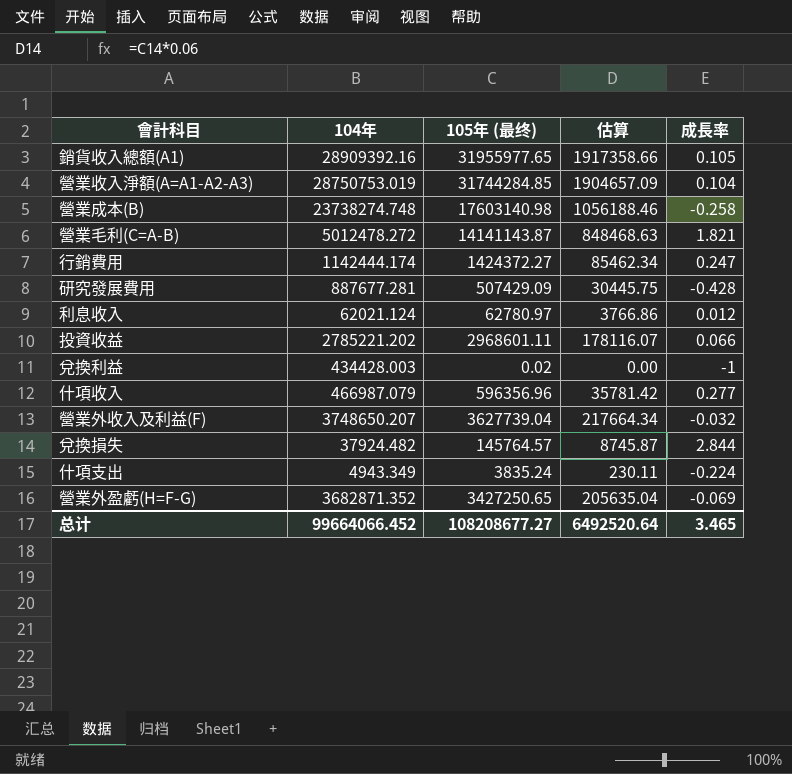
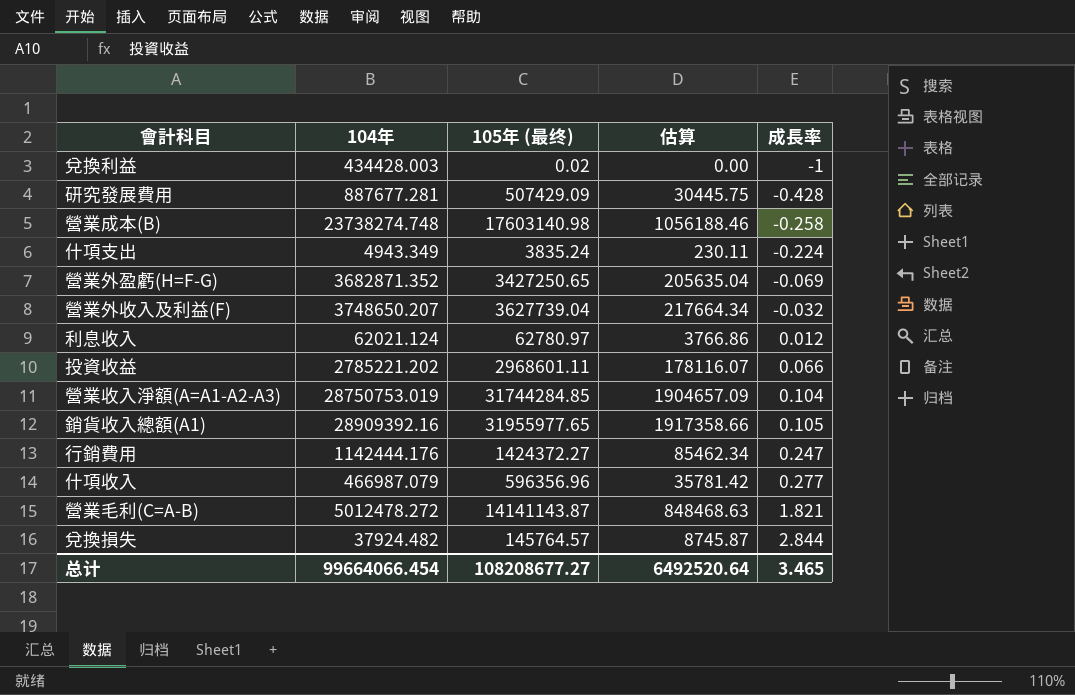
row order: none -> 成長率 ascending
行銷費用 | 104年: 1142444.174 -> 1142444.176
总计 | 104年: 99664066.452 -> 99664066.454

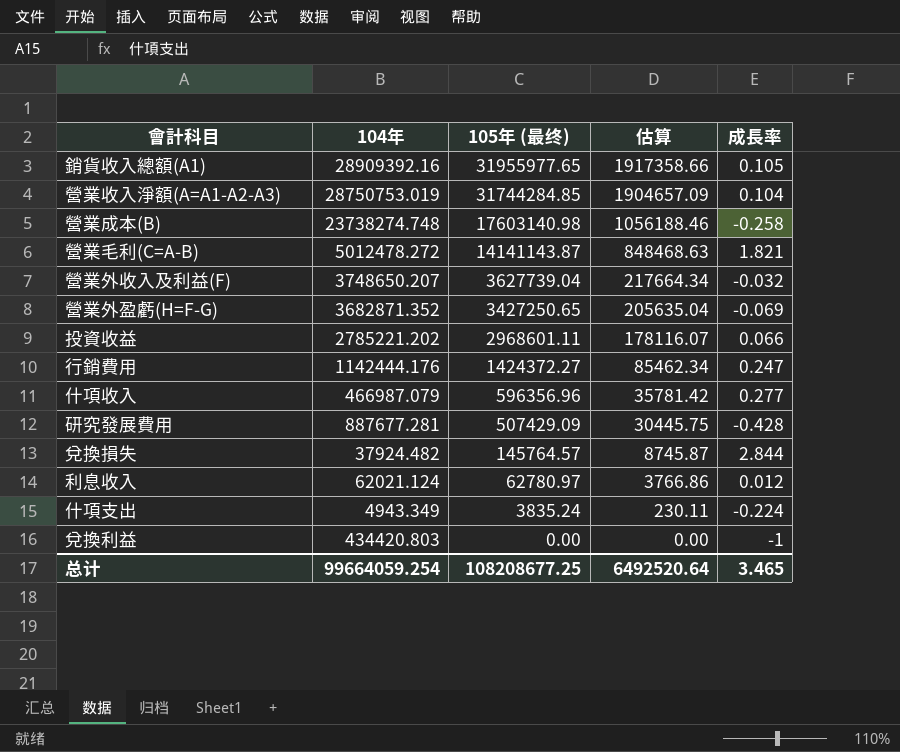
row order: 成長率 ascending -> 105年 (最终) descending
兌換利益 | 104年: 434428.003 -> 434420.803
兌換利益 | 105年 (最终): 0.02 -> 0.00
总计 | 104年: 99664066.454 -> 99664059.254
总计 | 105年 (最终): 108208677.27 -> 108208677.25

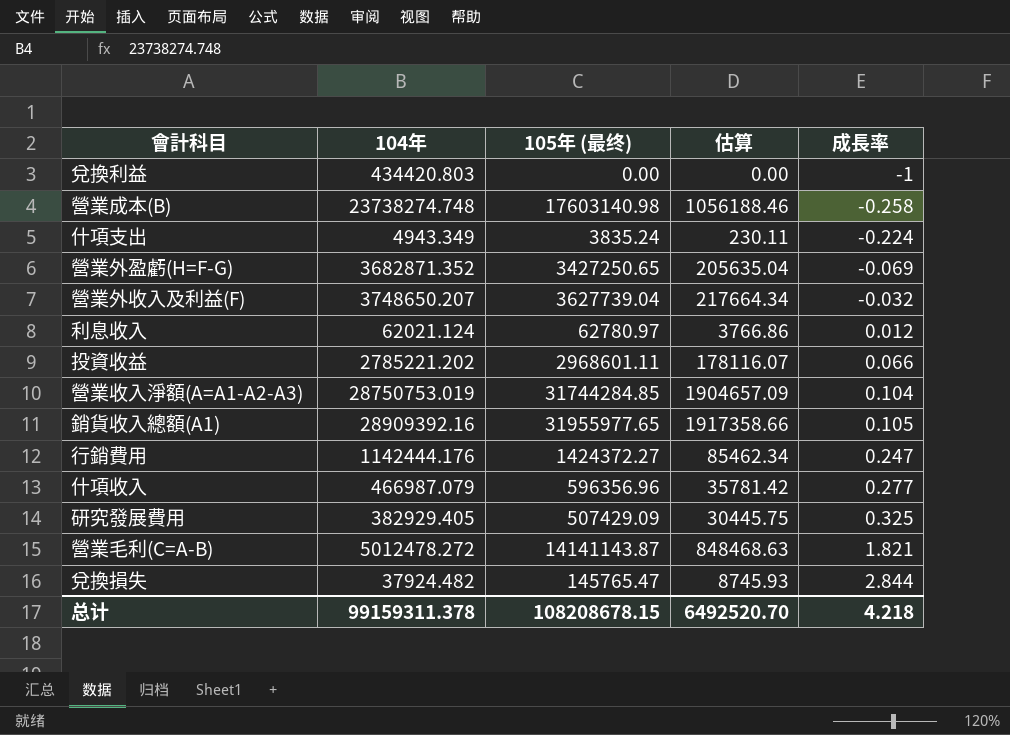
row order: 105年 (最终) descending -> 成長率 ascending
研究發展費用 | 104年: 887677.281 -> 382929.405
研究發展費用 | 成長率: -0.428 -> 0.325
兌換損失 | 105年 (最终): 145764.57 -> 145765.47
兌換損失 | 估算: 8745.87 -> 8745.93
总计 | 104年: 99664059.254 -> 99159311.378
总计 | 105年 (最终): 108208677.25 -> 108208678.15
总计 | 估算: 6492520.64 -> 6492520.70
总计 | 成長率: 3.465 -> 4.218

